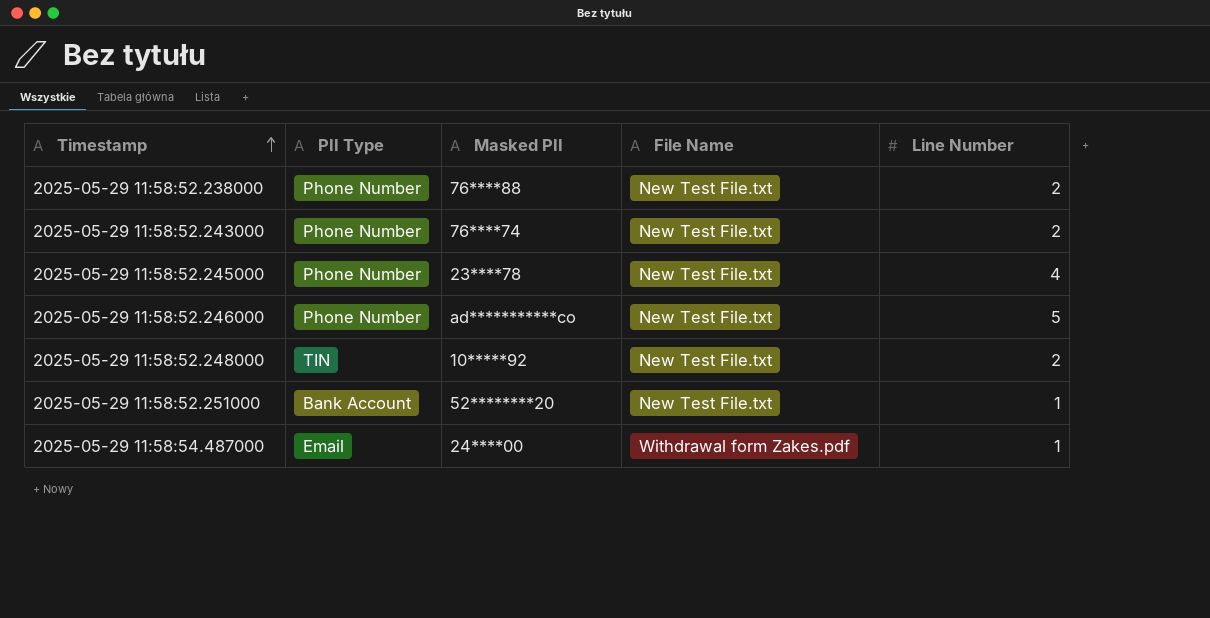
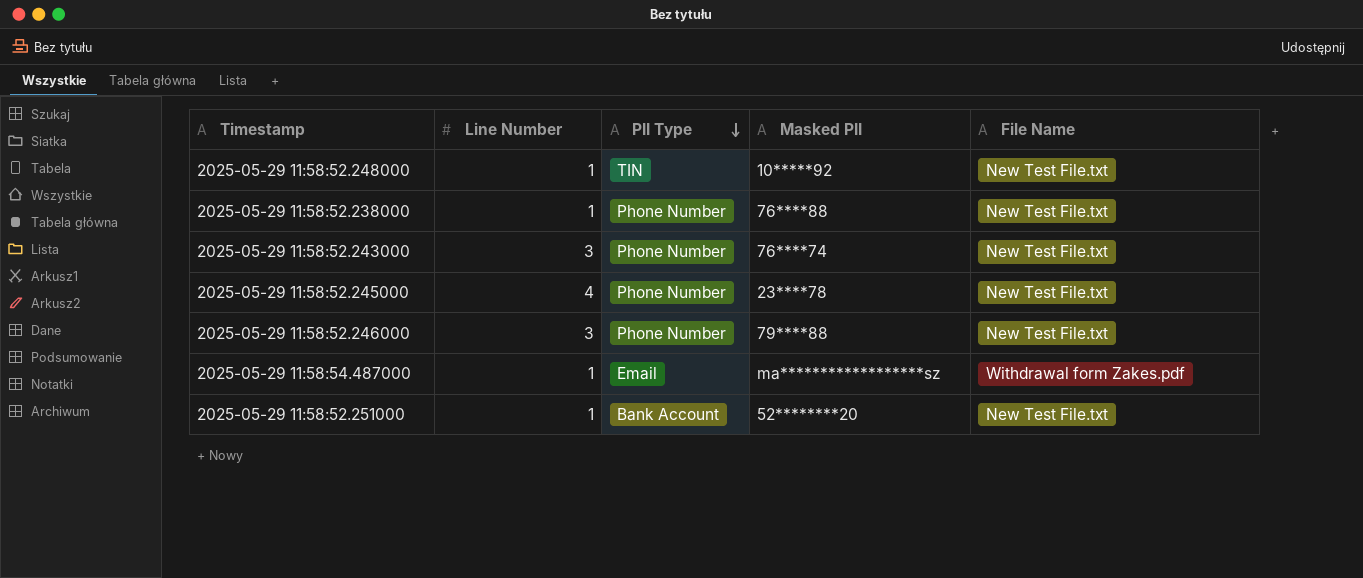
row order: Timestamp ascending -> PII Type descending
column Line Number | position: 5 -> 2
2025-05-29 11:58:52.248000 | Line Number: 2 -> 1
2025-05-29 11:58:52.238000 | Line Number: 2 -> 1
2025-05-29 11:58:52.243000 | Line Number: 2 -> 3
2025-05-29 11:58:52.246000 | Line Number: 5 -> 3
2025-05-29 11:58:52.246000 | Masked PII: ad***********co -> 79****88
2025-05-29 11:58:54.487000 | Masked PII: 24****00 -> ma******************sz

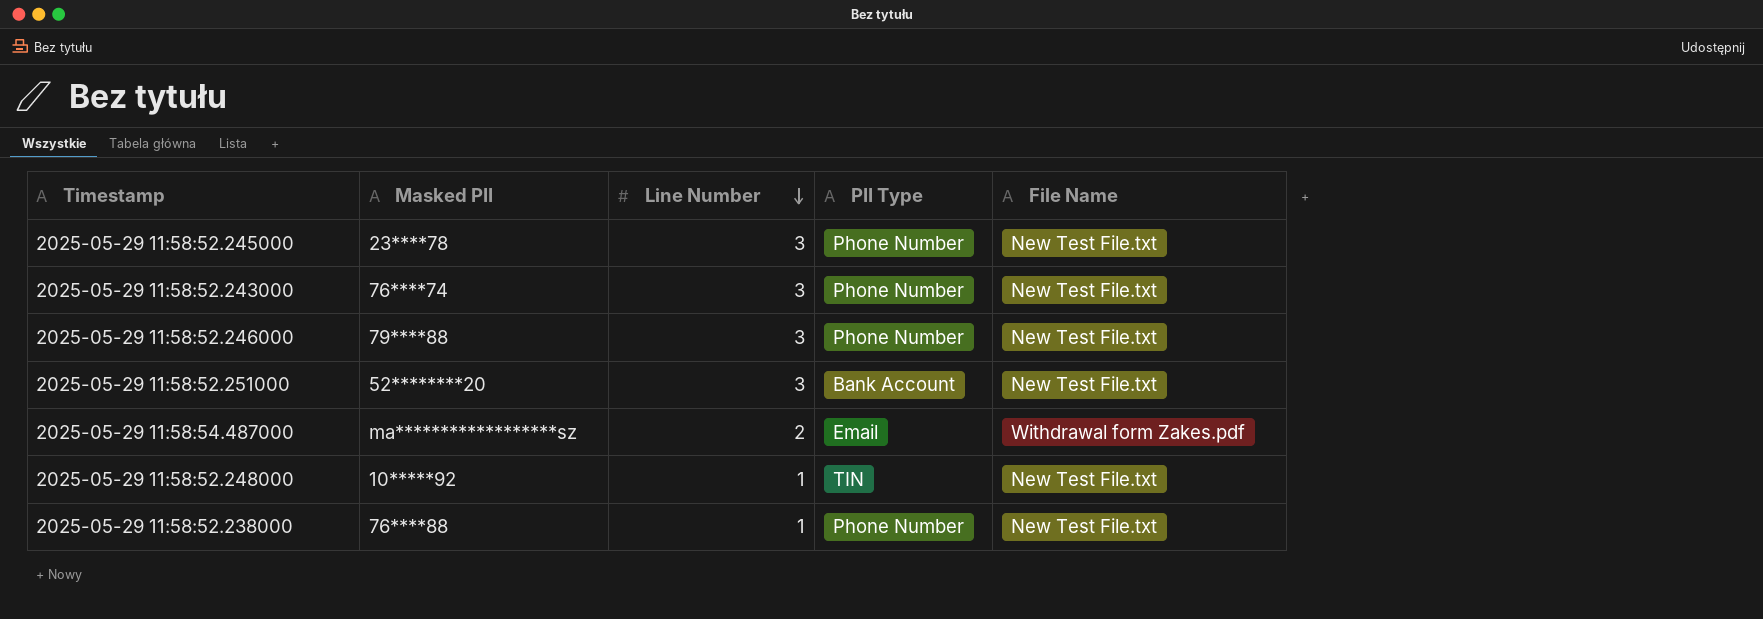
row order: PII Type descending -> Line Number descending
column Masked PII | position: 4 -> 2
2025-05-29 11:58:52.245000 | Line Number: 4 -> 3
2025-05-29 11:58:52.251000 | Line Number: 1 -> 3
2025-05-29 11:58:54.487000 | Line Number: 1 -> 2

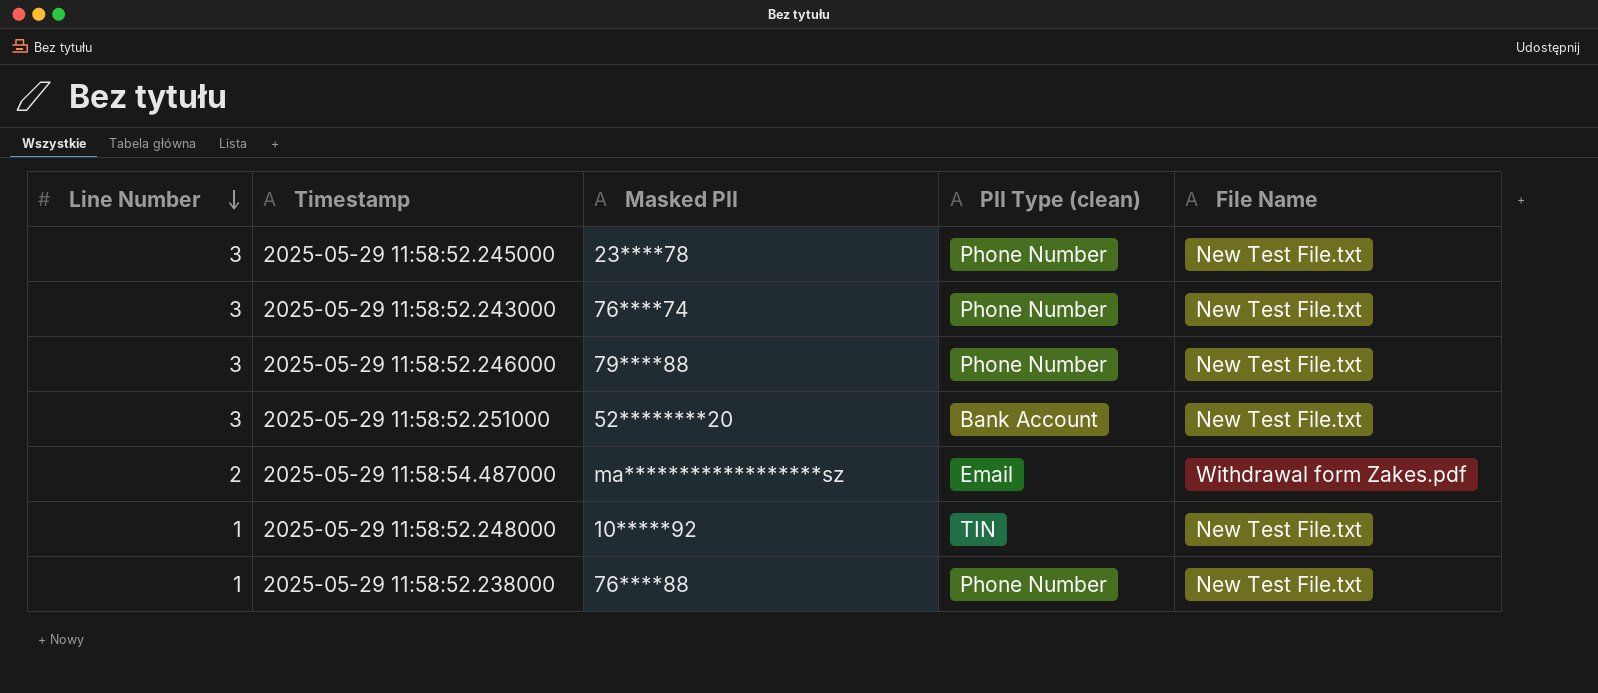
column Line Number | position: 3 -> 1
column name: PII Type -> PII Type (clean)

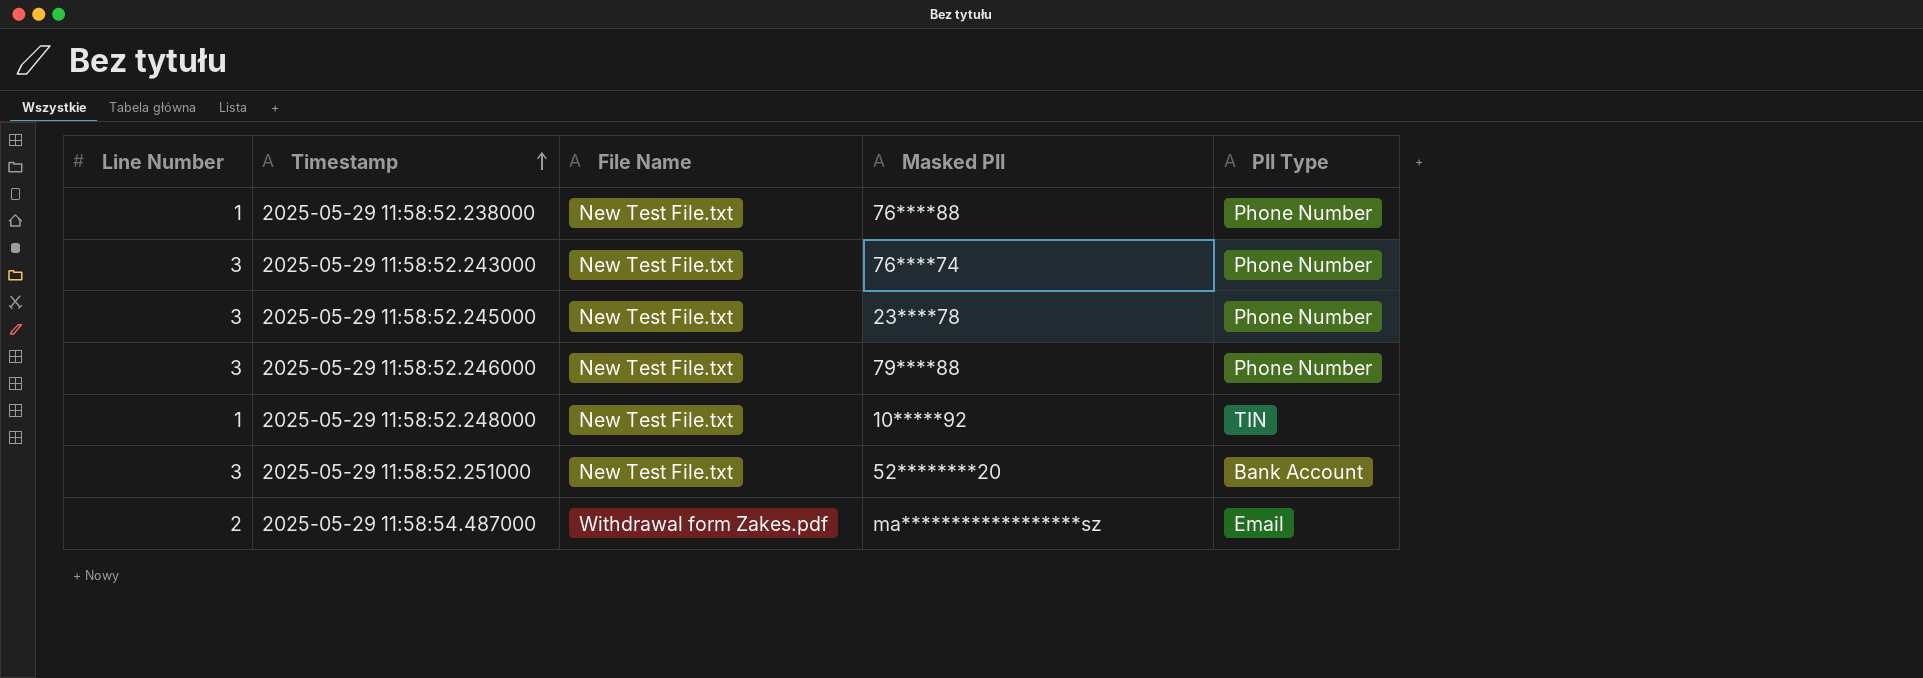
row order: Line Number descending -> Timestamp ascending
column File Name | position: 5 -> 3
column name: PII Type (clean) -> PII Type

